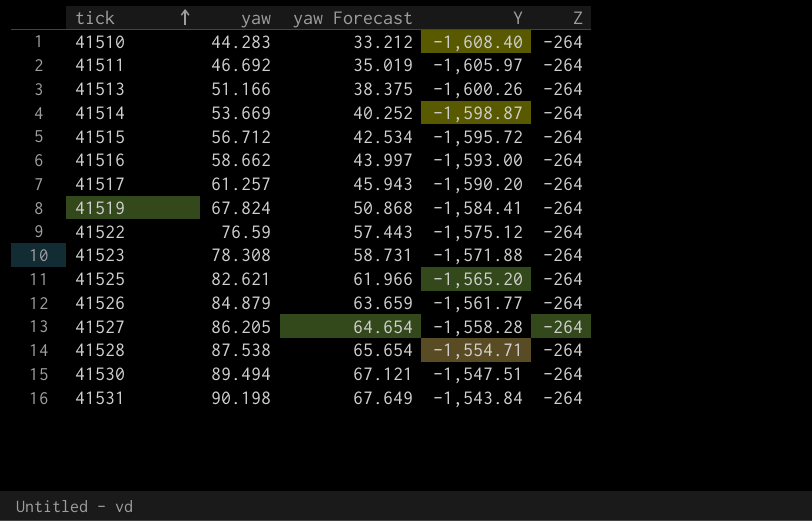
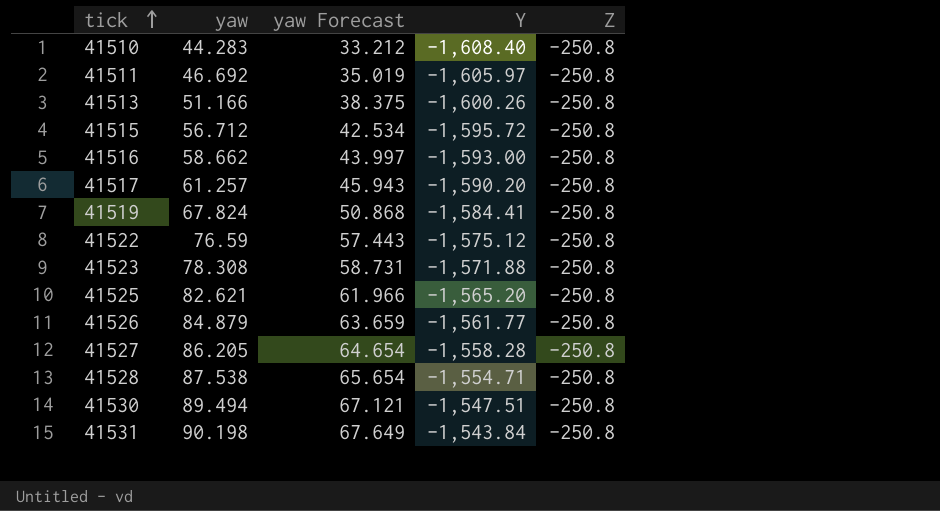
row 41514: 53.669 | 40.252 | -1,598.87 | -264 -> none
41510 | Z: -264 -> -250.8
41511 | Z: -264 -> -250.8
41513 | Z: -264 -> -250.8
41515 | Z: -264 -> -250.8
41516 | Z: -264 -> -250.8
41517 | Z: -264 -> -250.8
41519 | Z: -264 -> -250.8
41522 | Z: -264 -> -250.8
41523 | Z: -264 -> -250.8
41525 | Z: -264 -> -250.8
41526 | Z: -264 -> -250.8
41527 | Z: -264 -> -250.8
41528 | Z: -264 -> -250.8
41530 | Z: -264 -> -250.8
41531 | Z: -264 -> -250.8

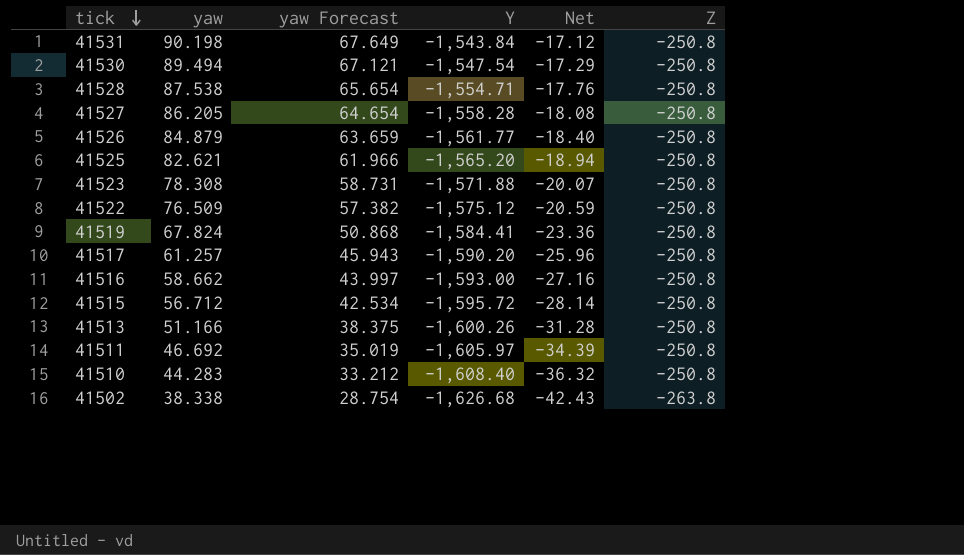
row order: tick ascending -> tick descending
column Net | formula: none -> [Y] / [yaw]
41530 | Y: -1,547.51 -> -1,547.54
41522 | yaw: 76.59 -> 76.509
41522 | yaw Forecast: 57.443 -> 57.382
row 41502: none -> 38.338 | 28.754 | -1,626.68 | -42.43 | -263.8

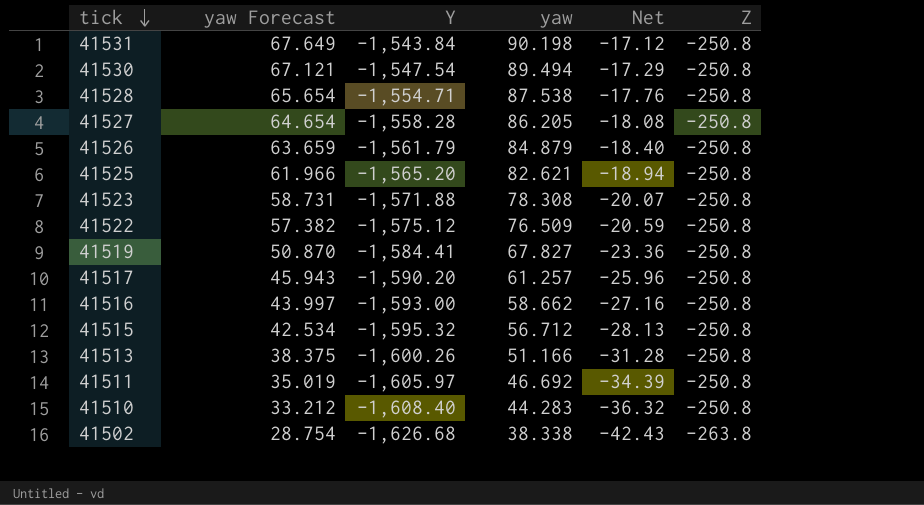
column yaw | position: 2 -> 4
41526 | Y: -1,561.77 -> -1,561.79
41519 | yaw Forecast: 50.868 -> 50.870
41519 | yaw: 67.824 -> 67.827
41515 | Y: -1,595.72 -> -1,595.32
41515 | Net: -28.14 -> -28.13

